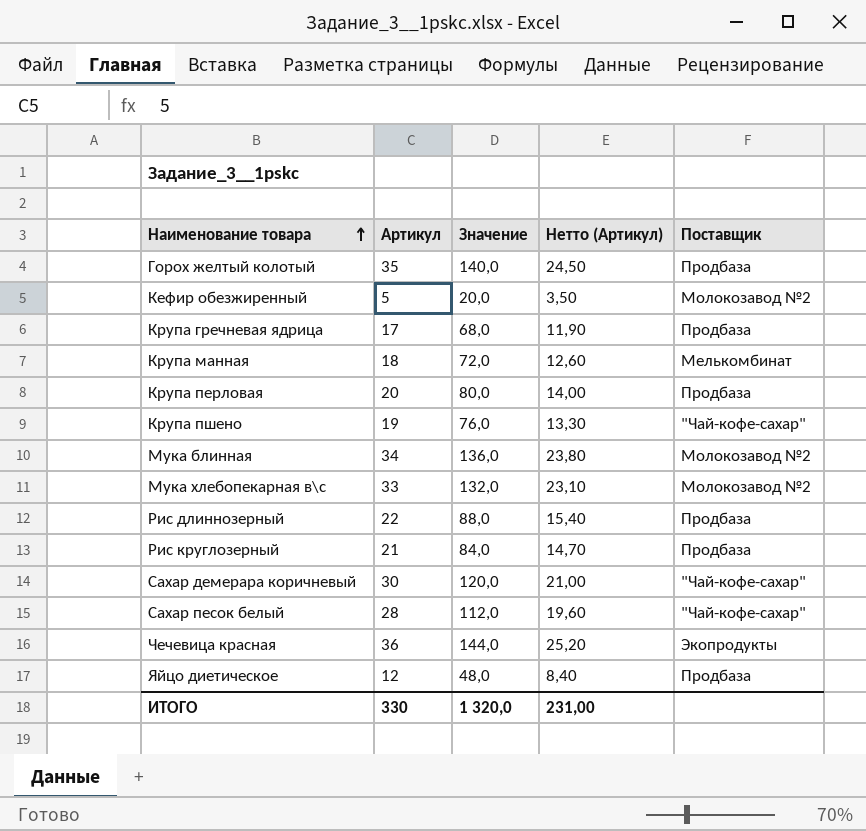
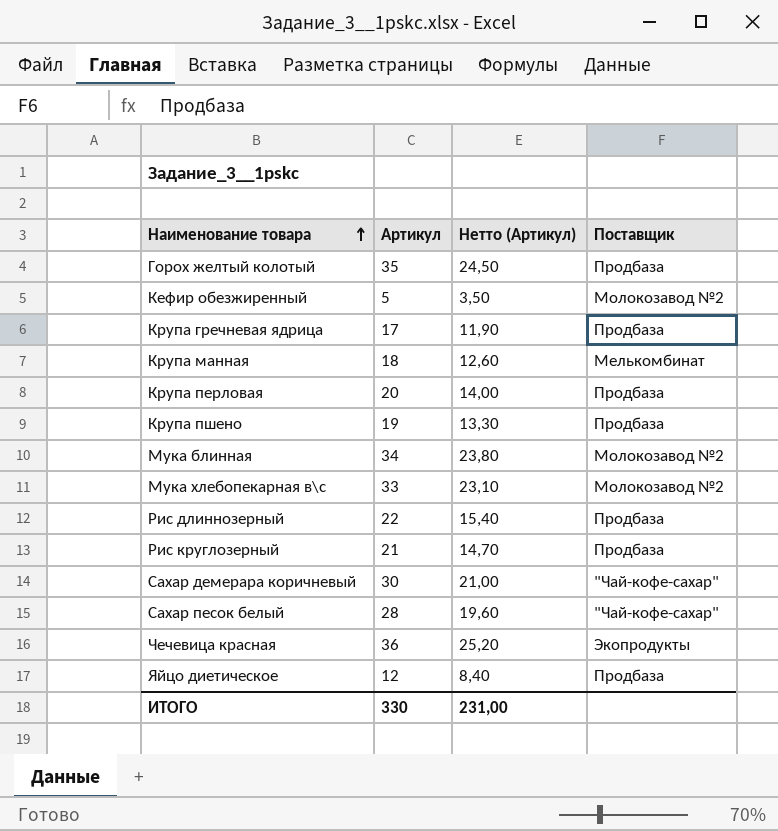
column Значение | formula: [Артикул] * 4 -> none
Крупа пшено | Поставщик: "Чай-кофе-сахар" -> Продбаза

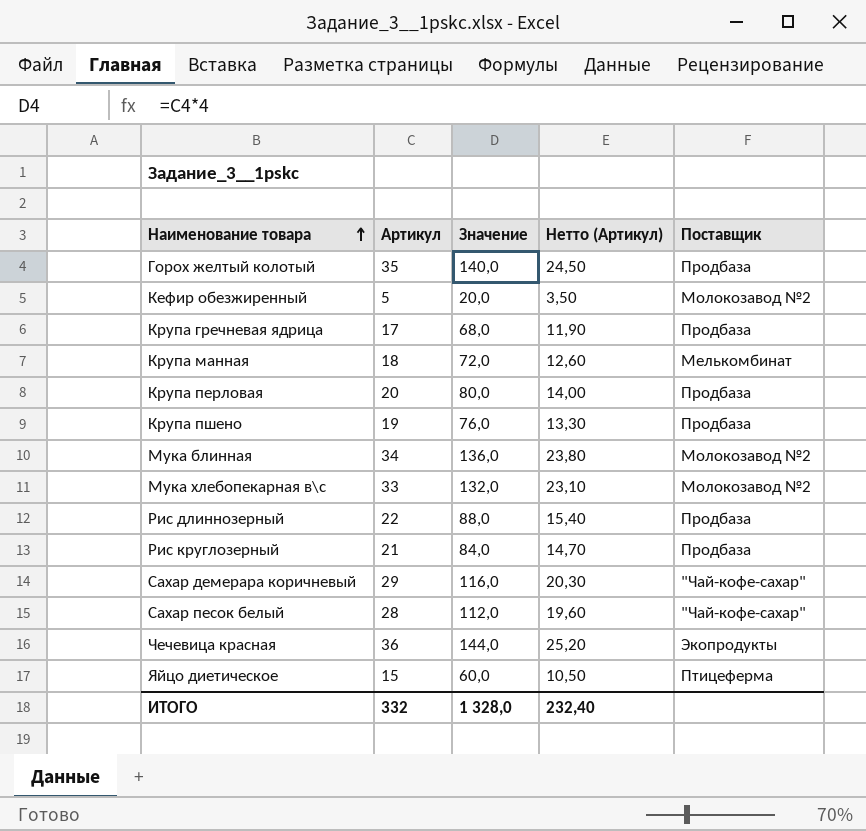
column Значение | formula: none -> [Артикул] * 4
Сахар демерара коричневый | Артикул: 30 -> 29
Сахар демерара коричневый | Нетто (Артикул): 21,00 -> 20,30
Яйцо диетическое | Артикул: 12 -> 15
Яйцо диетическое | Нетто (Артикул): 8,40 -> 10,50
Яйцо диетическое | Поставщик: Продбаза -> Птицеферма
ИТОГО | Артикул: 330 -> 332
ИТОГО | Нетто (Артикул): 231,00 -> 232,40

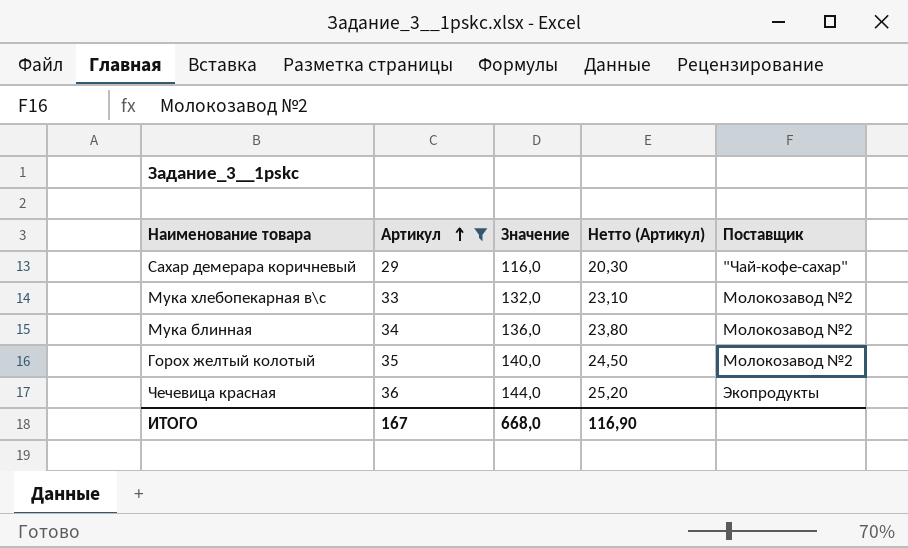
filter: none -> Артикул >= 29
row order: Наименование товара ascending -> Артикул ascending
Горох желтый колотый | Поставщик: Продбаза -> Молокозавод №2
ИТОГО | Артикул: 332 -> 167
ИТОГО | Значение: 1 328,0 -> 668,0
ИТОГО | Нетто (Артикул): 232,40 -> 116,90

